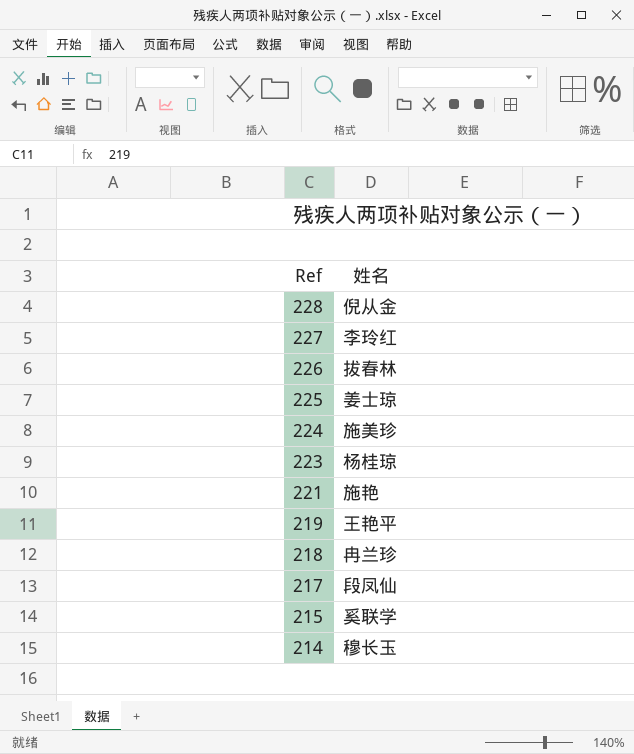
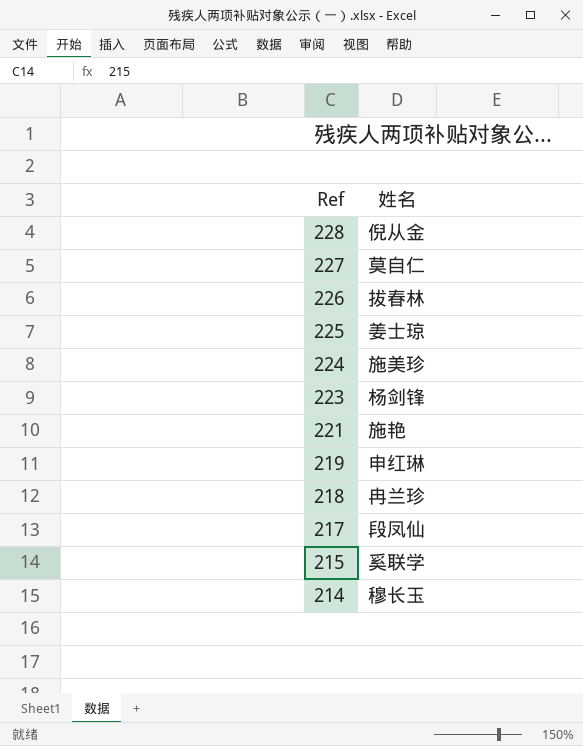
227 | 姓名: 李玲红 -> 莫自仁
223 | 姓名: 杨桂琼 -> 杨剑锋
219 | 姓名: 王艳平 -> 申红琳

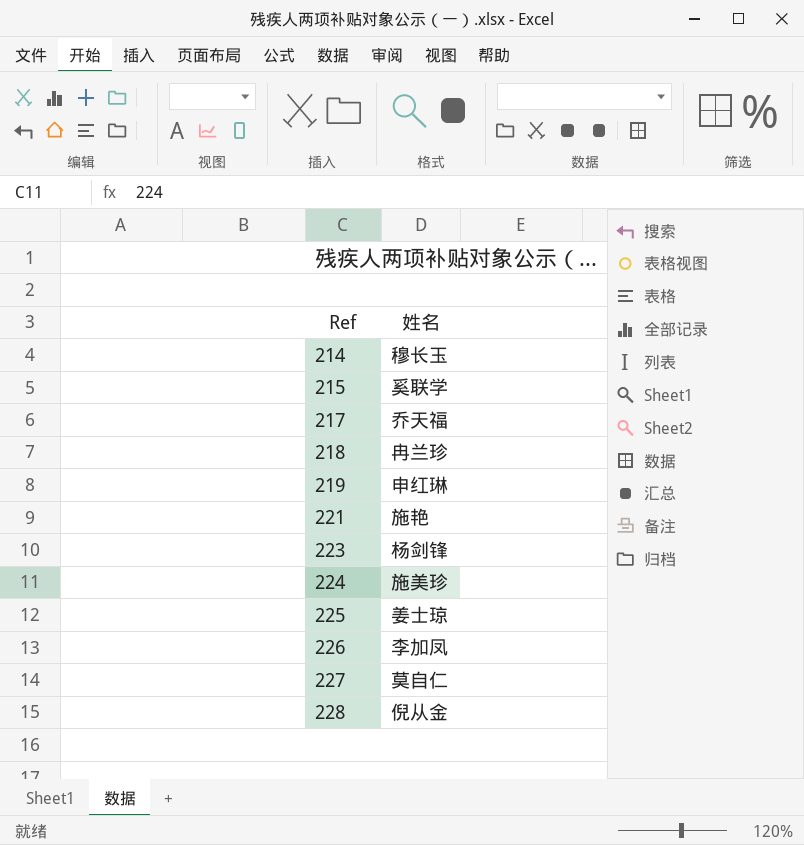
row order: Ref descending -> Ref ascending
217 | 姓名: 段凤仙 -> 乔天福
226 | 姓名: 拔春林 -> 李加凤

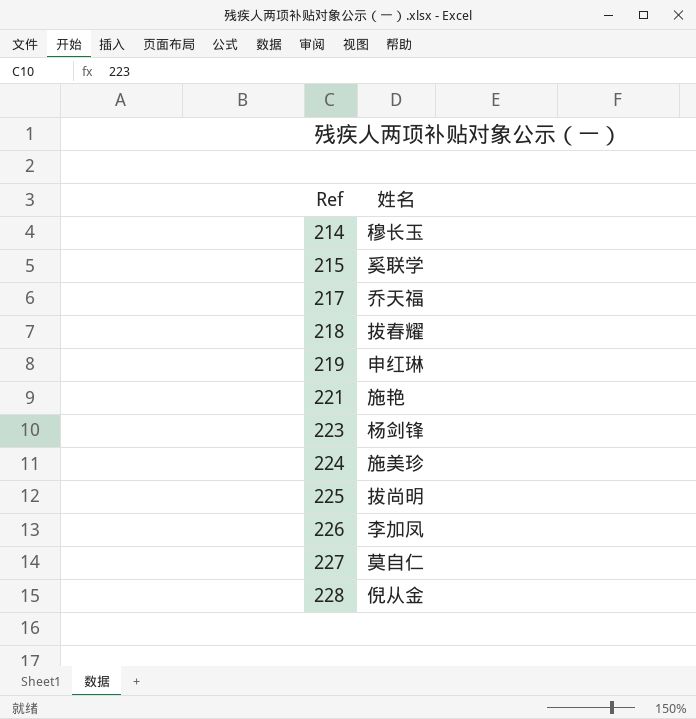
218 | 姓名: 冉兰珍 -> 拔春耀
225 | 姓名: 姜士琼 -> 拔尚明

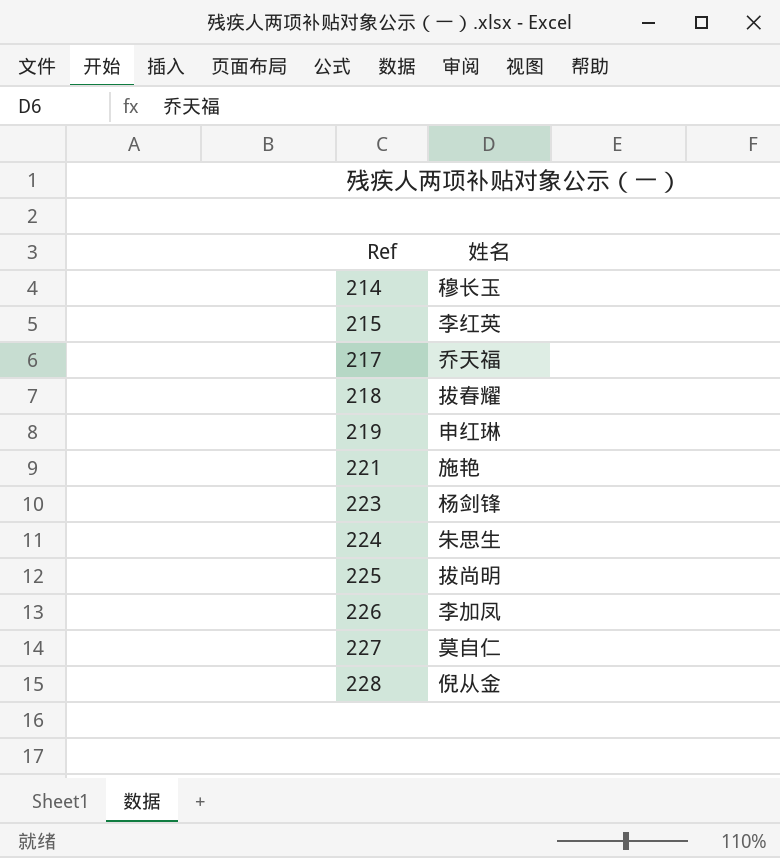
215 | 姓名: 奚联学 -> 李红英
224 | 姓名: 施美珍 -> 朱思生

